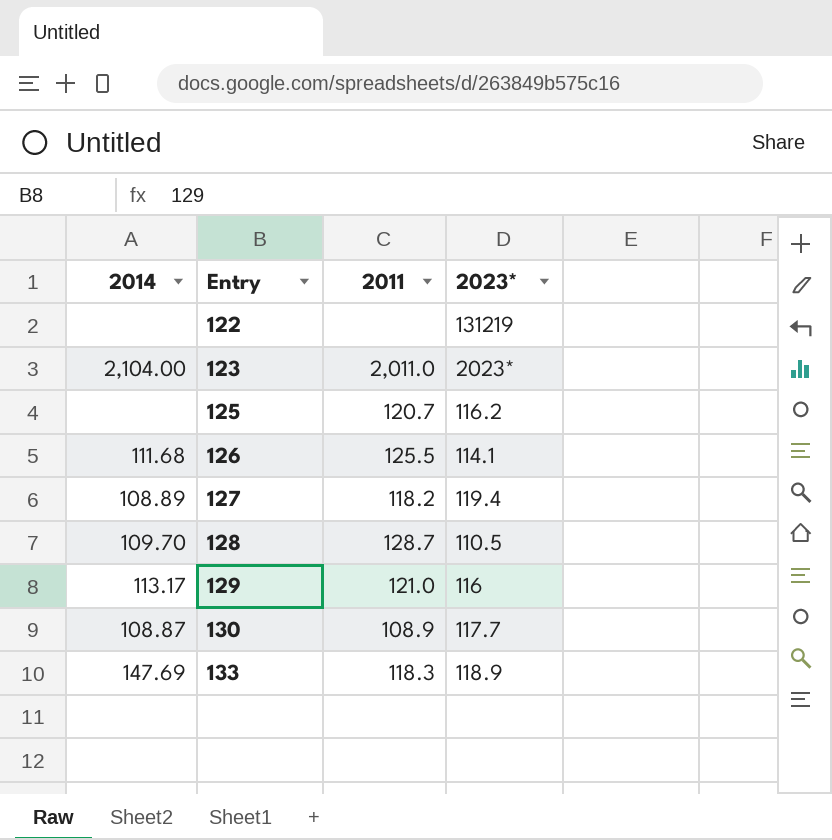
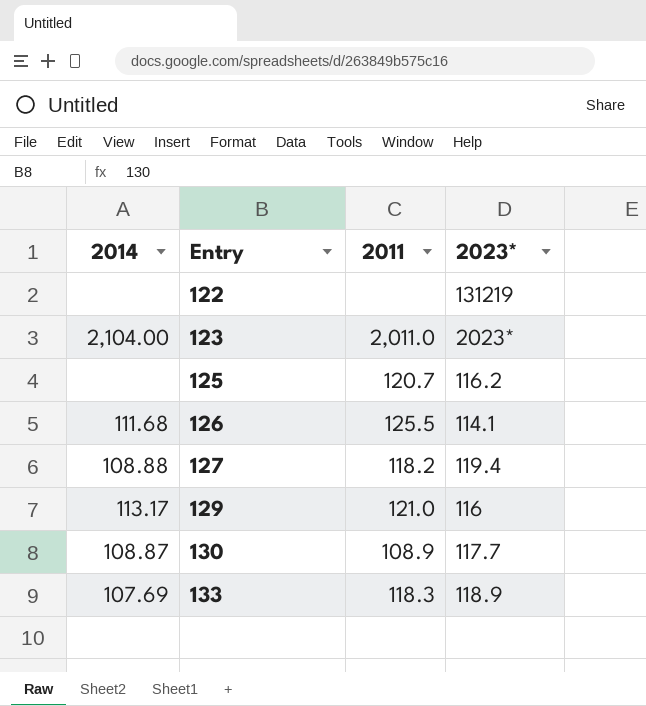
row 128: 109.70 | 128.7 | 110.5 -> none
127 | 2014: 108.89 -> 108.88
133 | 2014: 147.69 -> 107.69

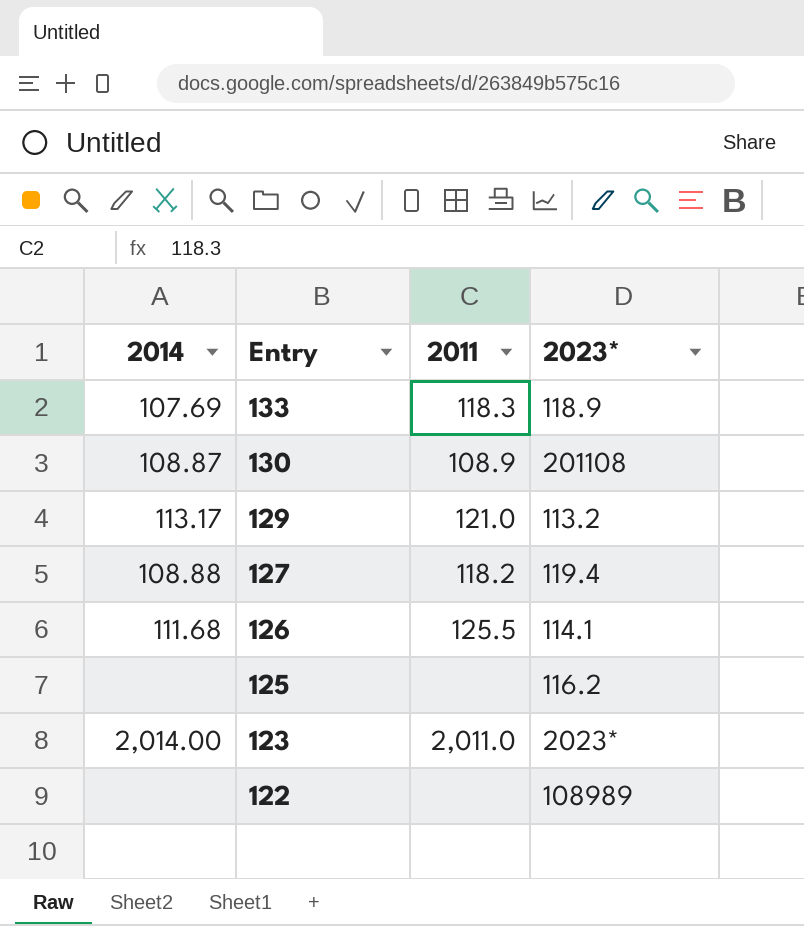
row order: Entry ascending -> Entry descending
130 | 2023*: 117.7 -> 201108
129 | 2023*: 116 -> 113.2
125 | 2011: 120.7 -> none
123 | 2014: 2,104.00 -> 2,014.00
122 | 2023*: 131219 -> 108989

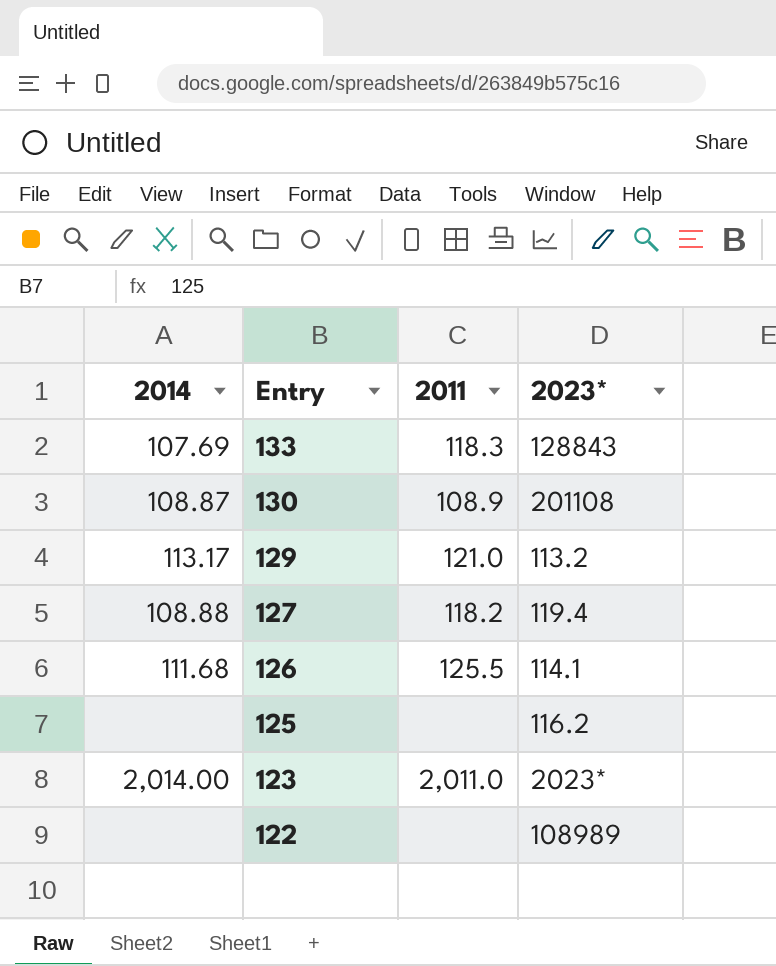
133 | 2023*: 118.9 -> 128843

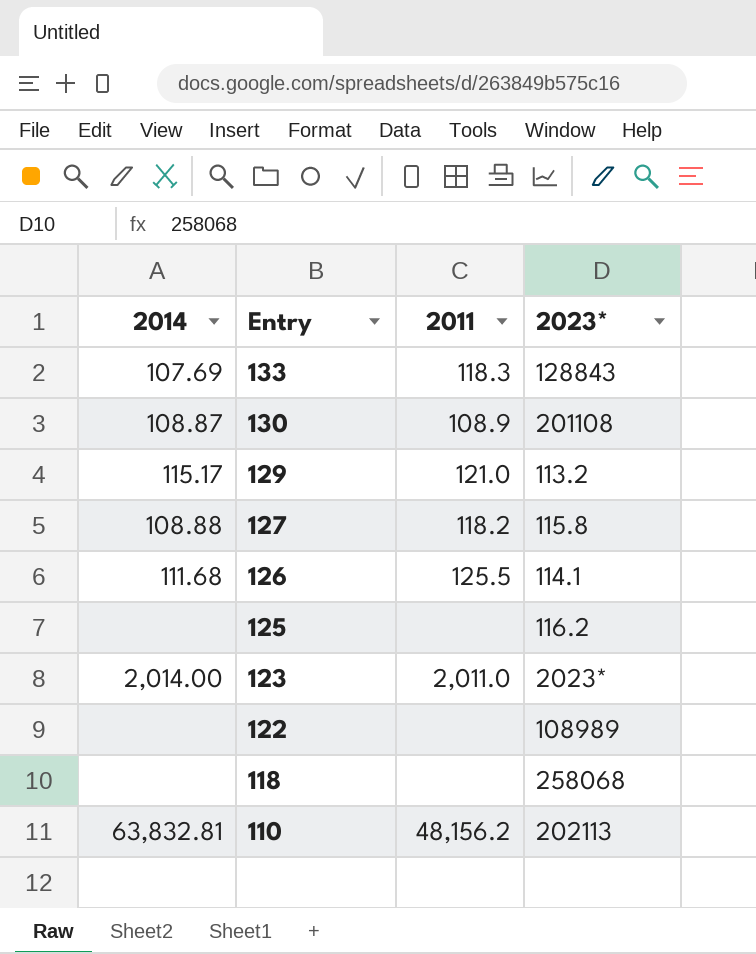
129 | 2014: 113.17 -> 115.17
127 | 2023*: 119.4 -> 115.8
row 118: none -> none | none | 258068
row 110: none -> 63,832.81 | 48,156.2 | 202113

